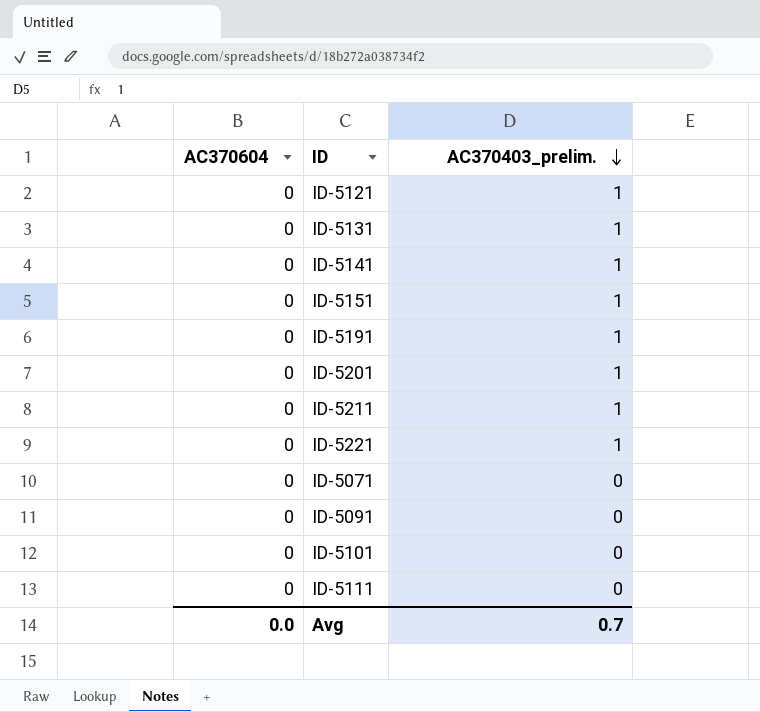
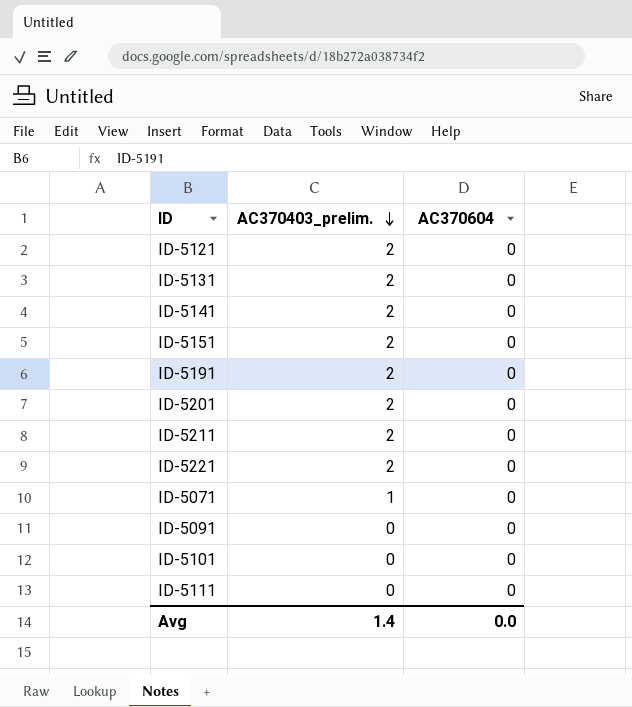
column AC370604 | position: 1 -> 3
ID-5121 | AC370403_prelim.: 1 -> 2
ID-5131 | AC370403_prelim.: 1 -> 2
ID-5141 | AC370403_prelim.: 1 -> 2
ID-5151 | AC370403_prelim.: 1 -> 2
ID-5191 | AC370403_prelim.: 1 -> 2
ID-5201 | AC370403_prelim.: 1 -> 2
ID-5211 | AC370403_prelim.: 1 -> 2
ID-5221 | AC370403_prelim.: 1 -> 2
ID-5071 | AC370403_prelim.: 0 -> 1
Avg | AC370403_prelim.: 0.7 -> 1.4

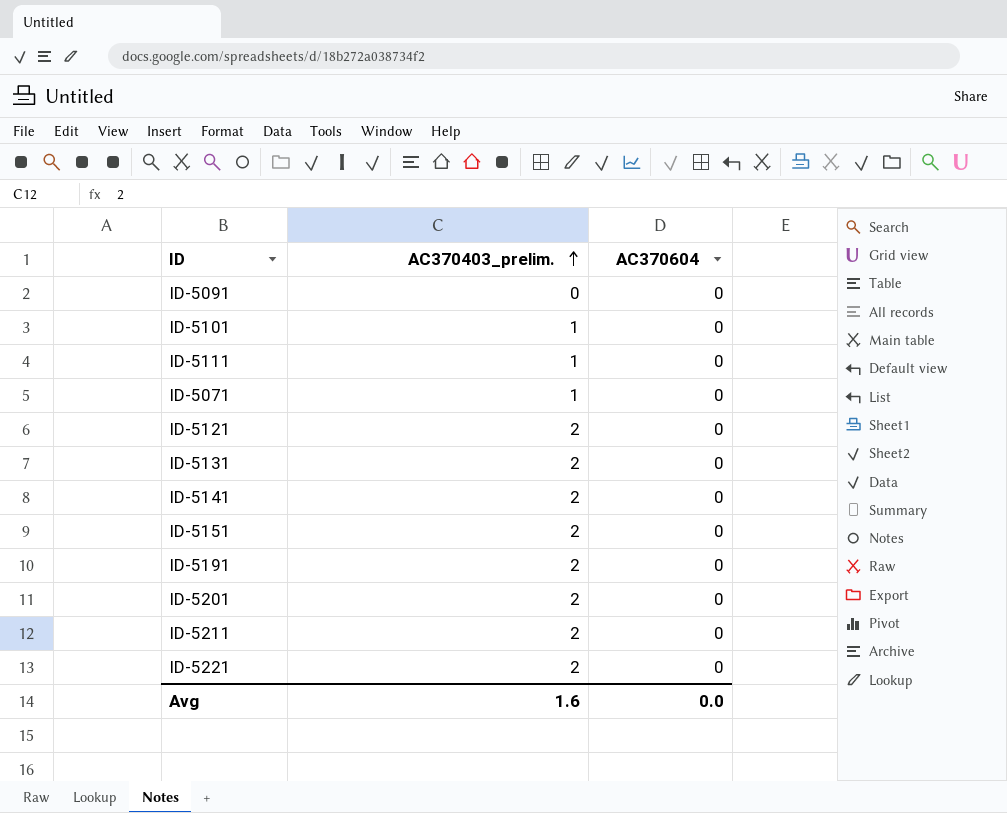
row order: AC370403_prelim. descending -> AC370403_prelim. ascending
ID-5101 | AC370403_prelim.: 0 -> 1
ID-5111 | AC370403_prelim.: 0 -> 1
Avg | AC370403_prelim.: 1.4 -> 1.6

